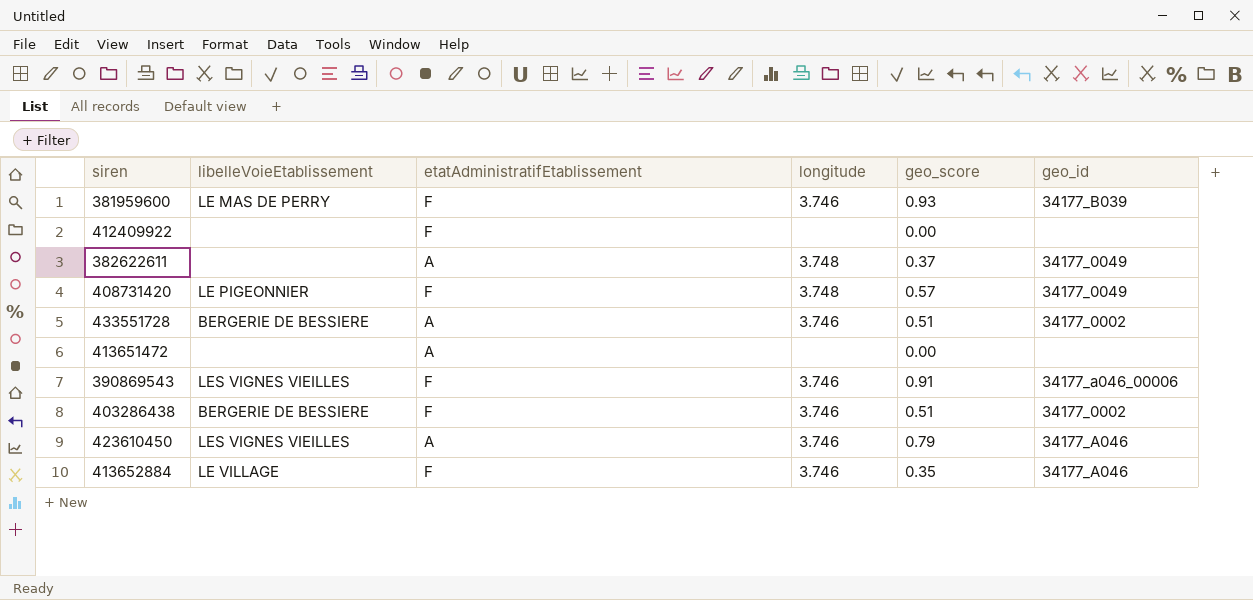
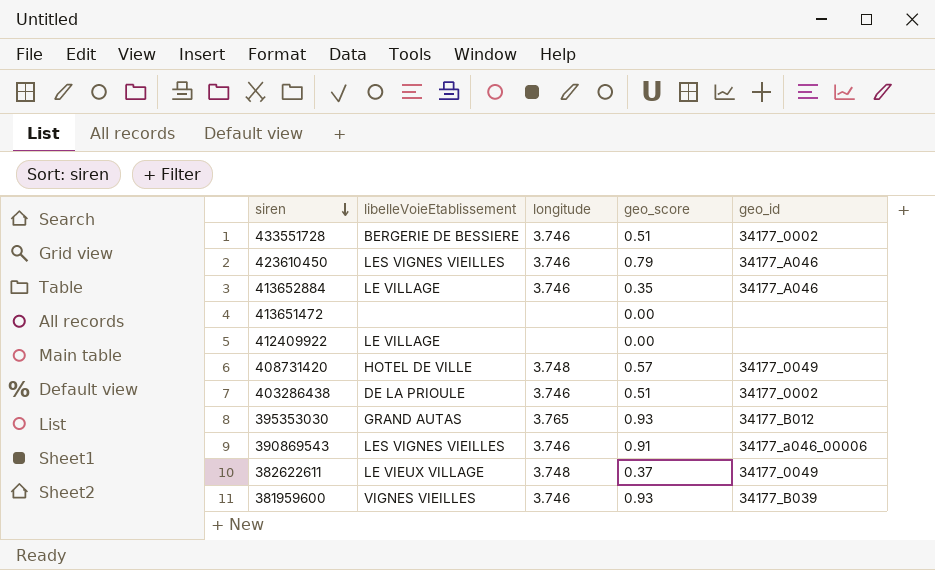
row order: none -> siren descending
column etatAdministratifEtablissement | position: 3 -> none
412409922 | libelleVoieEtablissement: none -> LE VILLAGE
408731420 | libelleVoieEtablissement: LE PIGEONNIER -> HOTEL DE VILLE
403286438 | libelleVoieEtablissement: BERGERIE DE BESSIERE -> DE LA PRIOULE
row 395353030: none -> GRAND AUTAS | 3.765 | 0.93 | 34177_B012
382622611 | libelleVoieEtablissement: none -> LE VIEUX VILLAGE
381959600 | libelleVoieEtablissement: LE MAS DE PERRY -> VIGNES VIEILLES

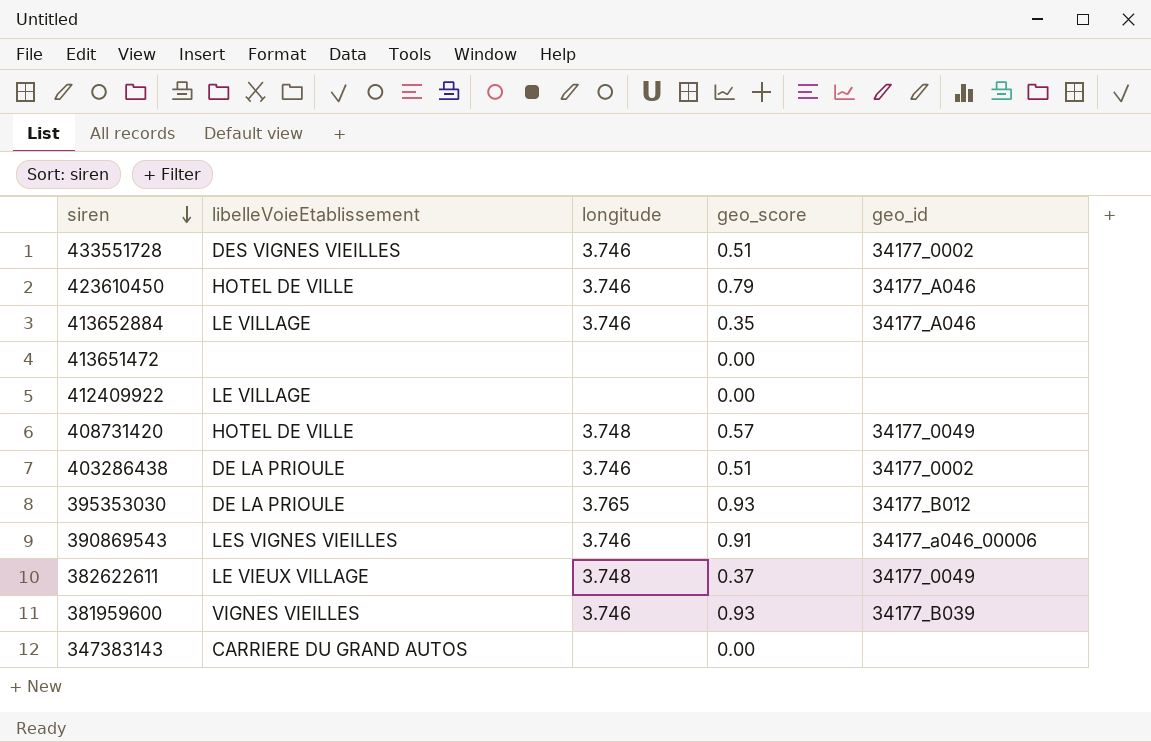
433551728 | libelleVoieEtablissement: BERGERIE DE BESSIERE -> DES VIGNES VIEILLES
423610450 | libelleVoieEtablissement: LES VIGNES VIEILLES -> HOTEL DE VILLE
395353030 | libelleVoieEtablissement: GRAND AUTAS -> DE LA PRIOULE
row 347383143: none -> CARRIERE DU GRAND AUTOS | none | 0.00 | none

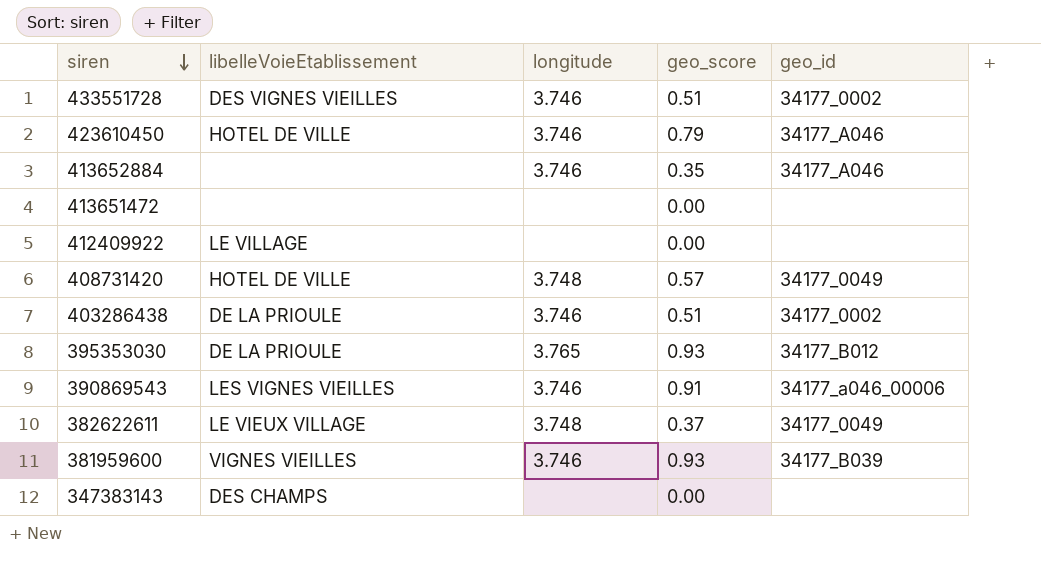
413652884 | libelleVoieEtablissement: LE VILLAGE -> none
347383143 | libelleVoieEtablissement: CARRIERE DU GRAND AUTOS -> DES CHAMPS

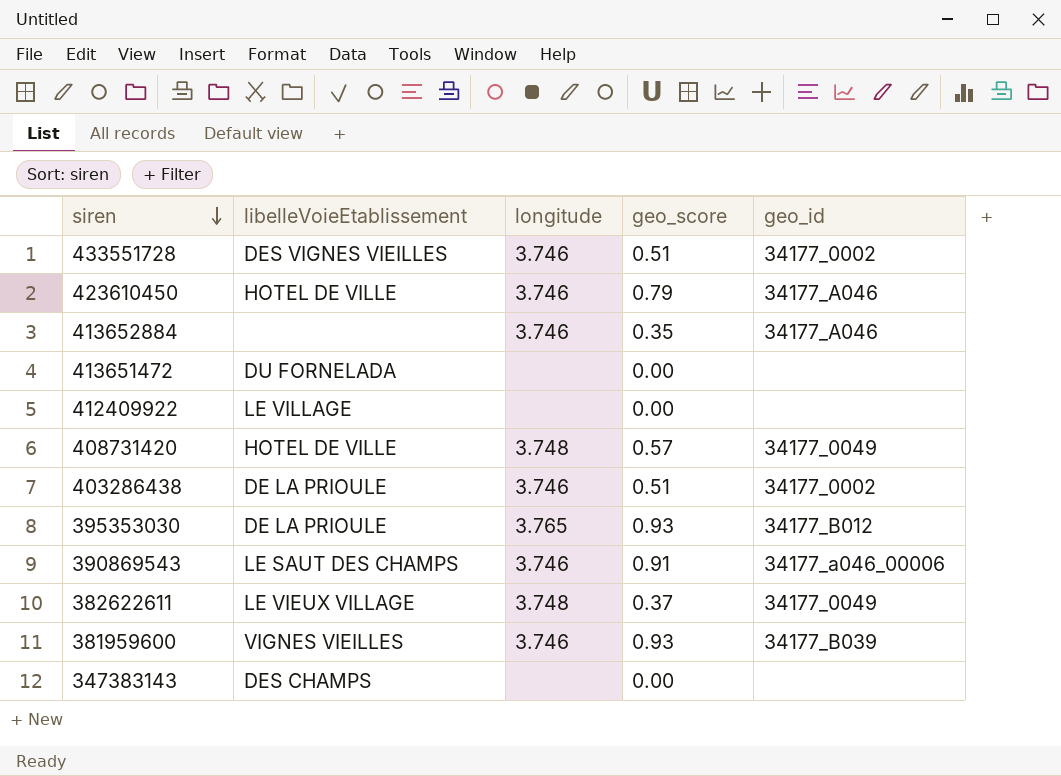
413651472 | libelleVoieEtablissement: none -> DU FORNELADA
390869543 | libelleVoieEtablissement: LES VIGNES VIEILLES -> LE SAUT DES CHAMPS

